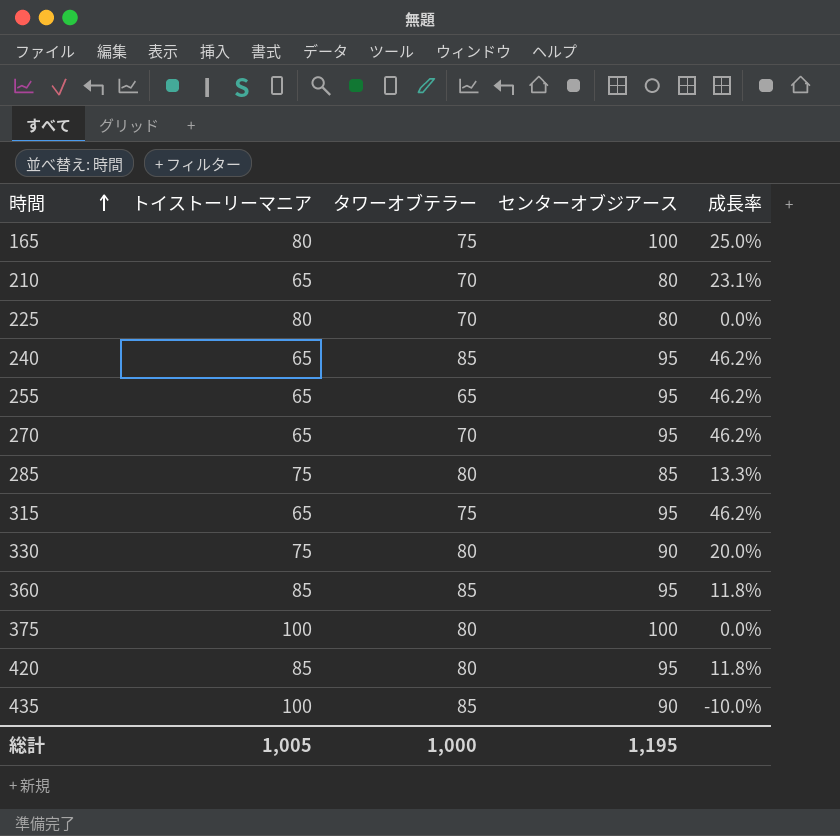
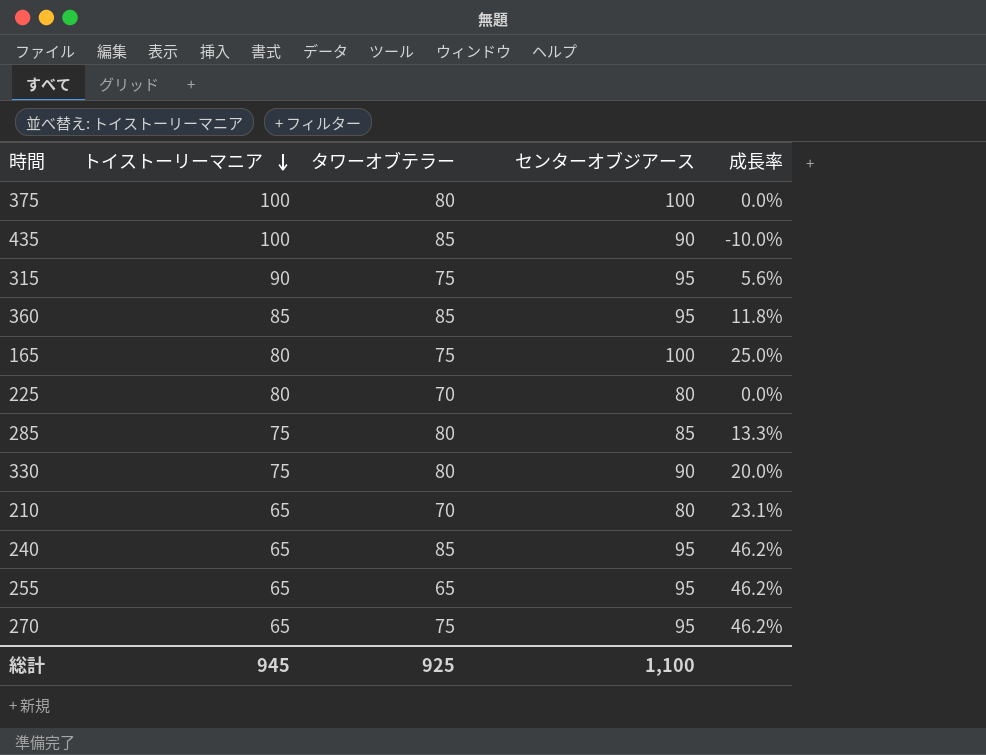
row order: 時間 ascending -> トイストーリーマニア descending
row 420: 85 | 80 | 95 | 11.8% -> none
315 | トイストーリーマニア: 65 -> 90
315 | 成長率: 46.2% -> 5.6%
270 | タワーオブテラー: 70 -> 75
総計 | トイストーリーマニア: 1,005 -> 945
総計 | タワーオブテラー: 1,000 -> 925
総計 | センターオブジアース: 1,195 -> 1,100

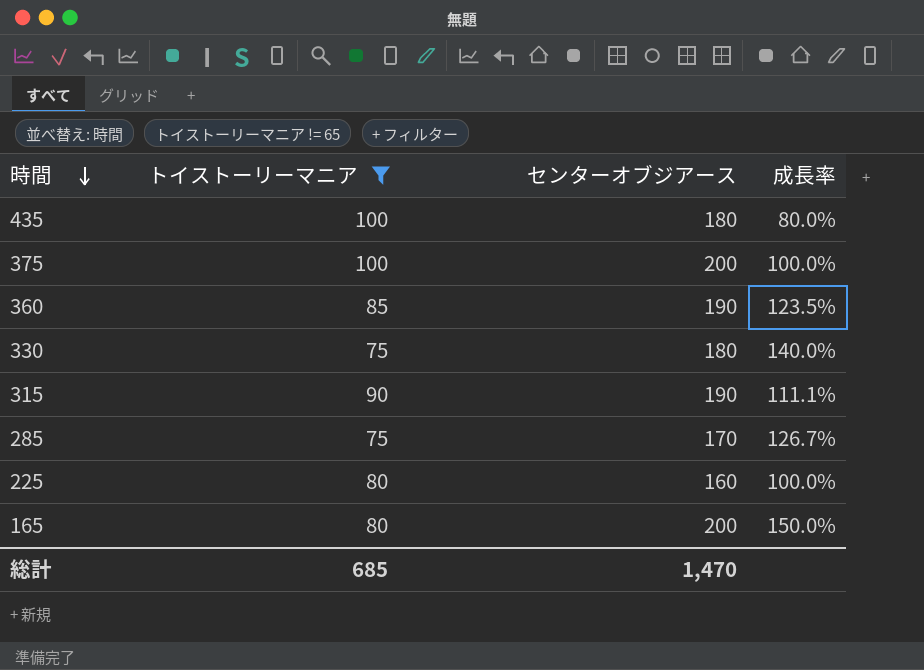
filter: none -> トイストーリーマニア != 65
row order: トイストーリーマニア descending -> 時間 descending
column タワーオブテラー | position: 3 -> none
435 | センターオブジアース: 90 -> 180
435 | 成長率: -10.0% -> 80.0%
375 | センターオブジアース: 100 -> 200
375 | 成長率: 0.0% -> 100.0%
360 | センターオブジアース: 95 -> 190
360 | 成長率: 11.8% -> 123.5%
330 | センターオブジアース: 90 -> 180
330 | 成長率: 20.0% -> 140.0%
315 | センターオブジアース: 95 -> 190
315 | 成長率: 5.6% -> 111.1%
285 | センターオブジアース: 85 -> 170
285 | 成長率: 13.3% -> 126.7%
225 | センターオブジアース: 80 -> 160
225 | 成長率: 0.0% -> 100.0%
165 | センターオブジアース: 100 -> 200
165 | 成長率: 25.0% -> 150.0%
総計 | トイストーリーマニア: 945 -> 685
総計 | センターオブジアース: 1,100 -> 1,470

